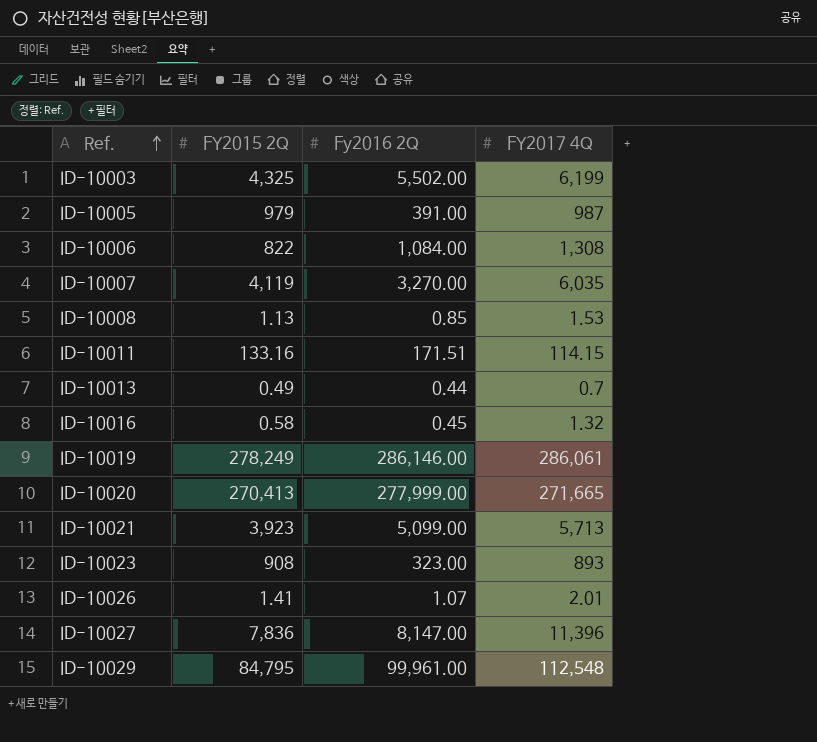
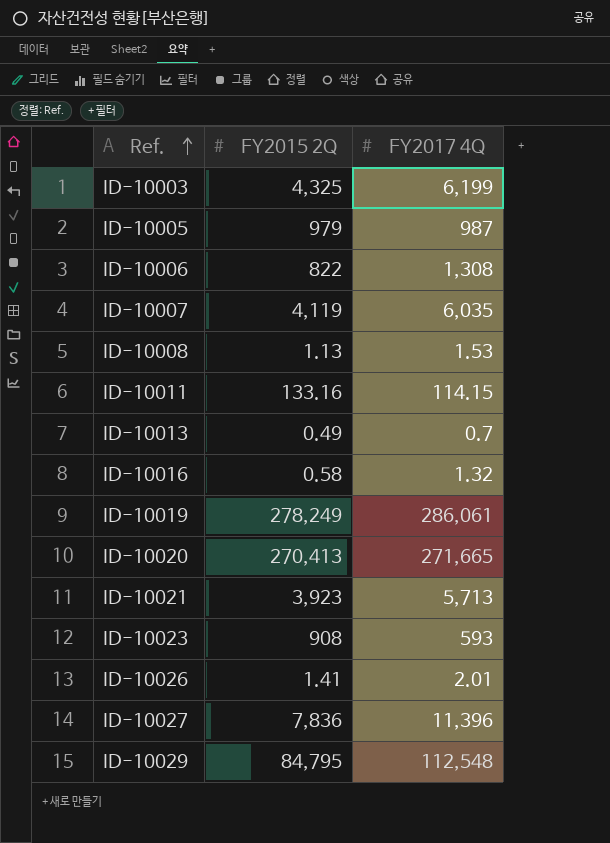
column Fy2016 2Q | position: 3 -> none
ID-10023 | FY2017 4Q: 893 -> 593

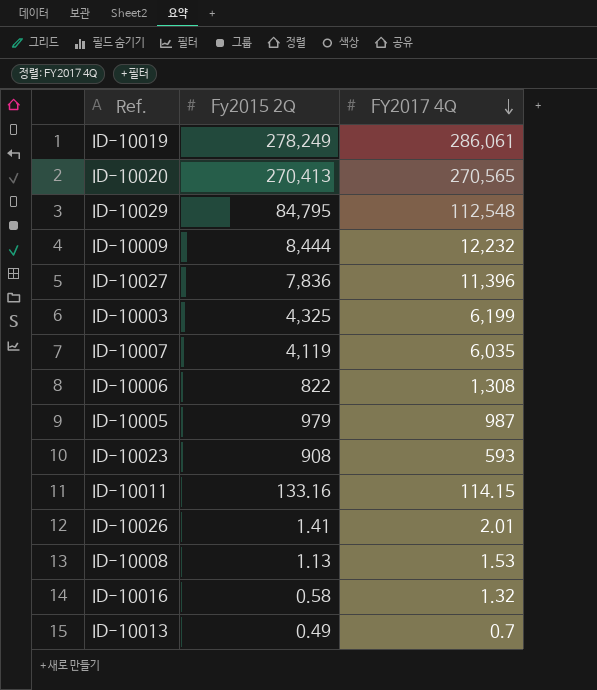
row order: Ref. ascending -> FY2017 4Q descending
column name: FY2015 2Q -> Fy2015 2Q
row ID-10021: 3,923 | 5,713 -> none
ID-10020 | FY2017 4Q: 271,665 -> 270,565
row ID-10009: none -> 8,444 | 12,232

